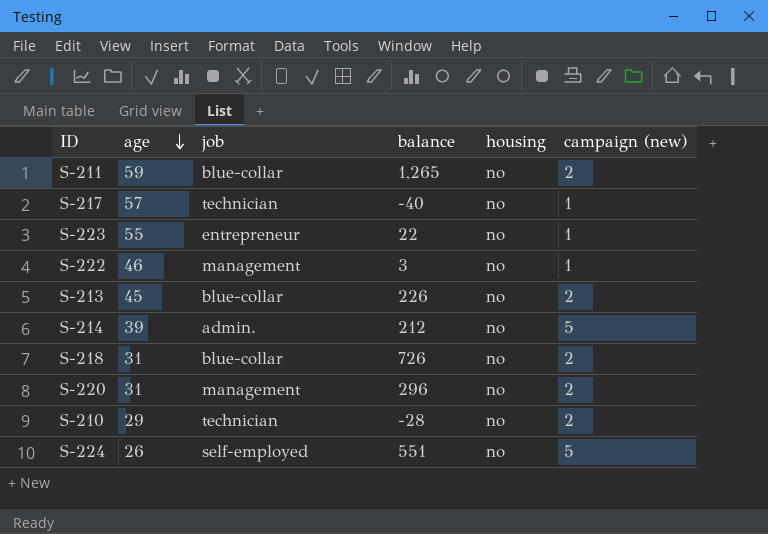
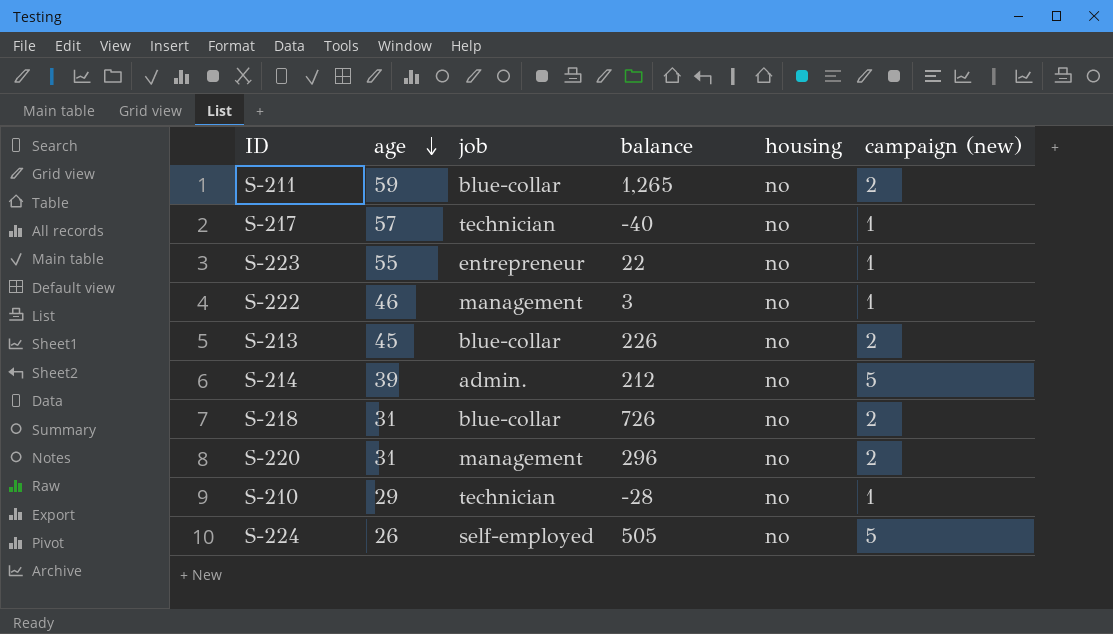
S-210 | campaign (new): 2 -> 1
S-224 | balance: 551 -> 505

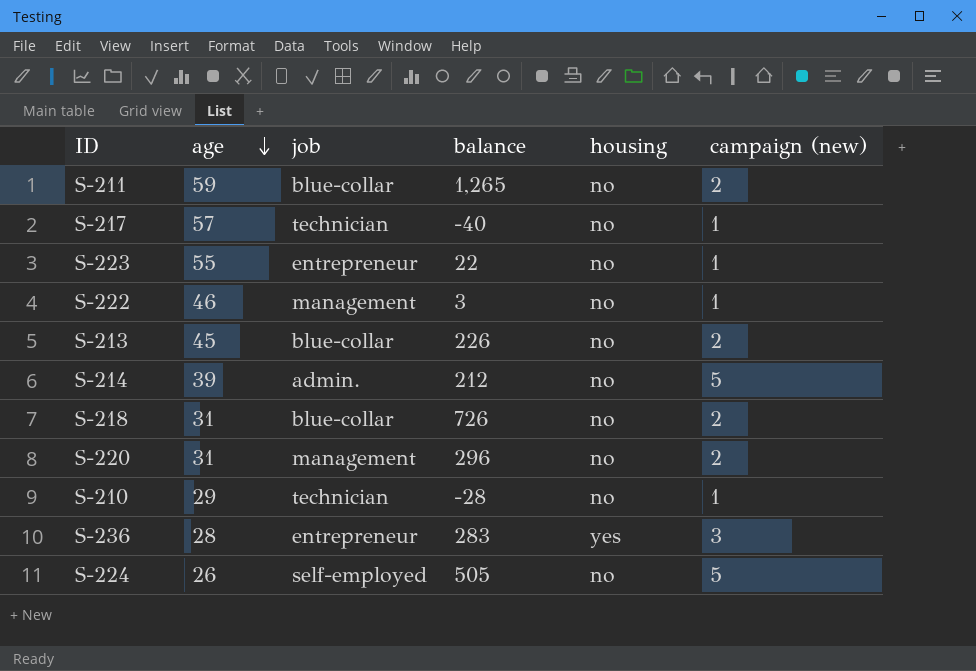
row S-236: none -> 28 | entrepreneur | 283 | yes | 3

